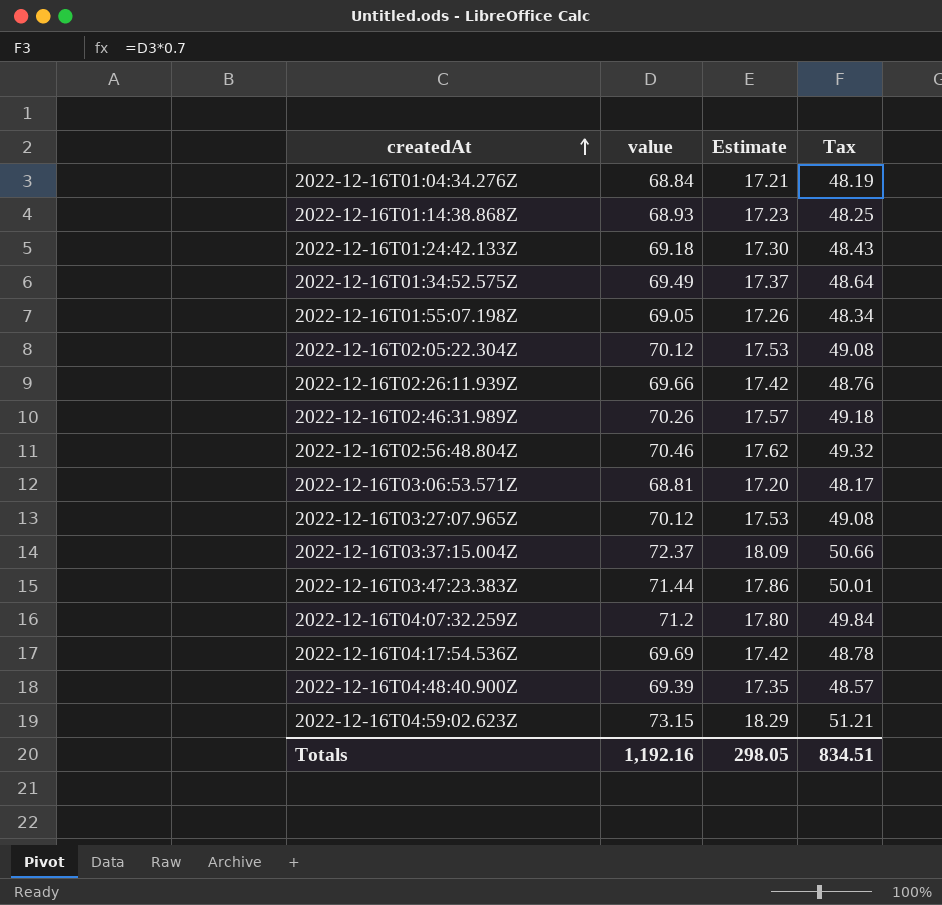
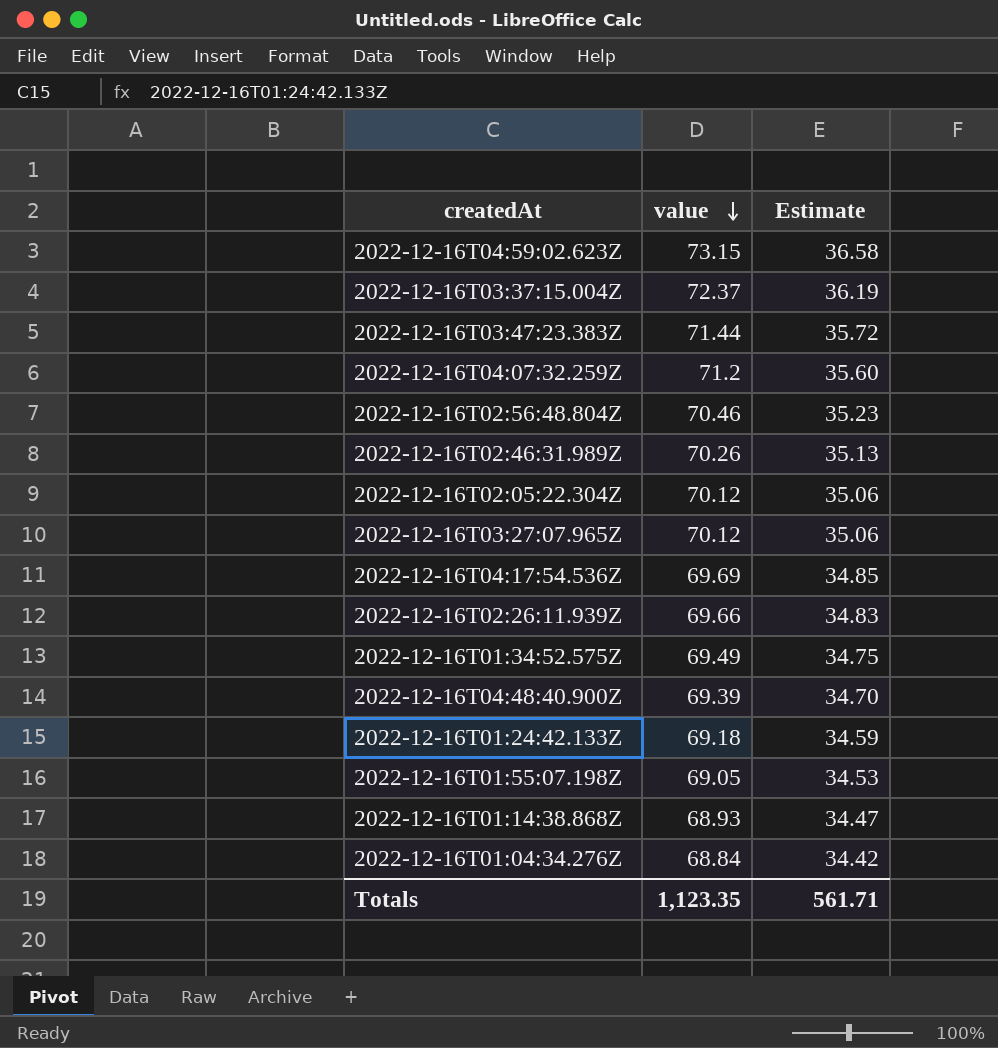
row order: createdAt ascending -> value descending
column Tax | formula: [value] * 0.7 -> none
column Estimate | formula: [value] * 0.25 -> [value] * 0.5
row 2022-12-16T03:06:53.571Z: 68.81 | 17.20 | 48.17 -> none
Totals | value: 1,192.16 -> 1,123.35
Totals | Estimate: 298.05 -> 561.71

